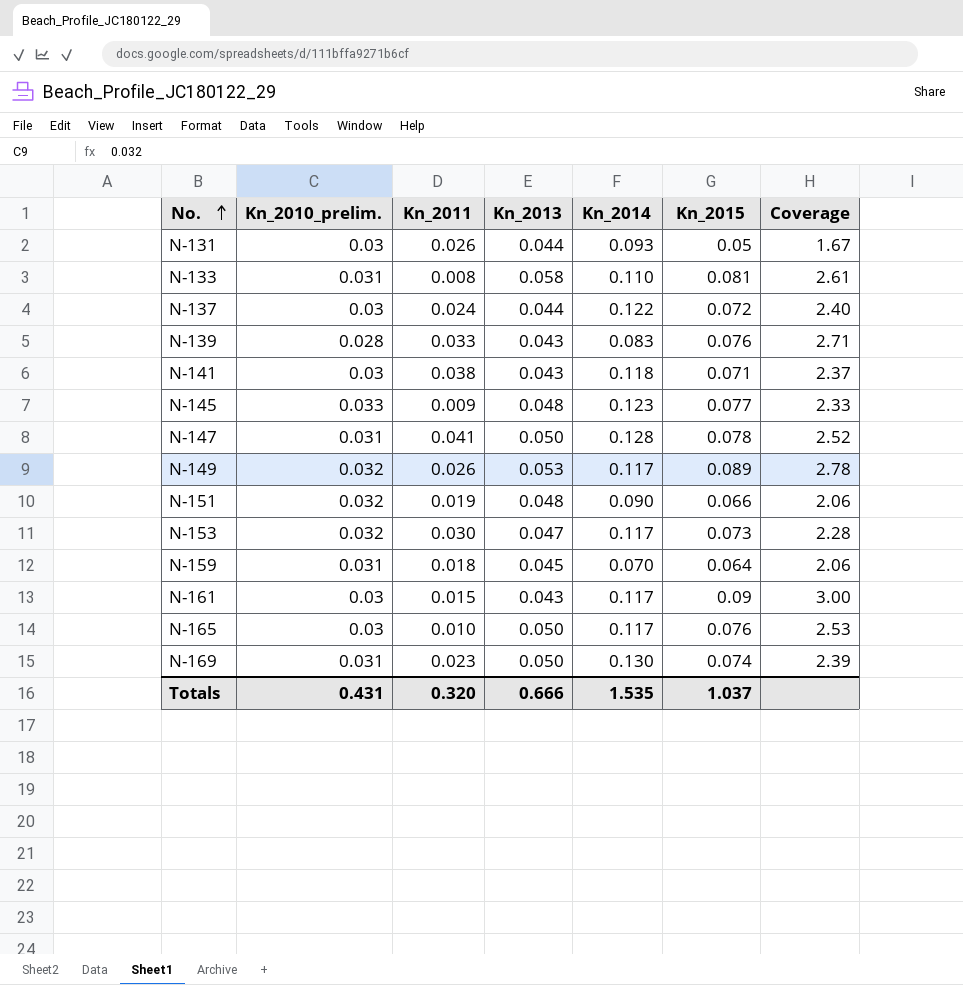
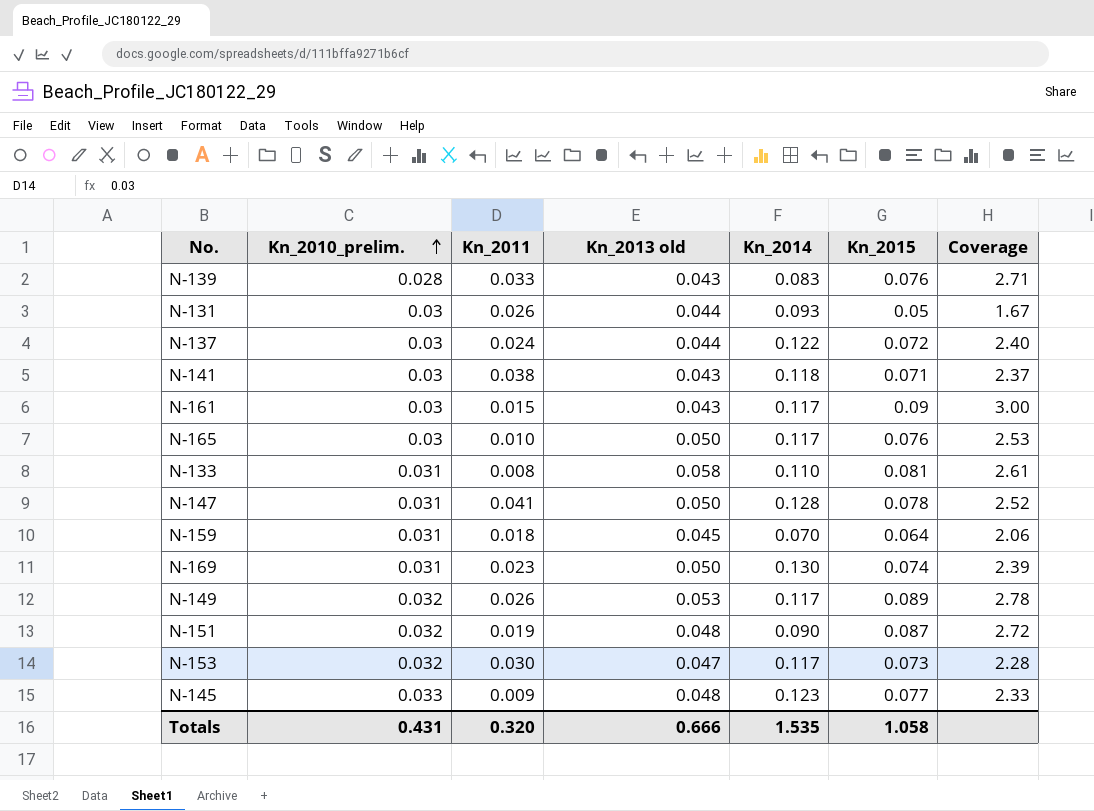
row order: No. ascending -> Kn_2010_prelim. ascending
column name: Kn_2013 -> Kn_2013 old
N-151 | Kn_2015: 0.066 -> 0.087
N-151 | Coverage: 2.06 -> 2.72
Totals | Kn_2015: 1.037 -> 1.058

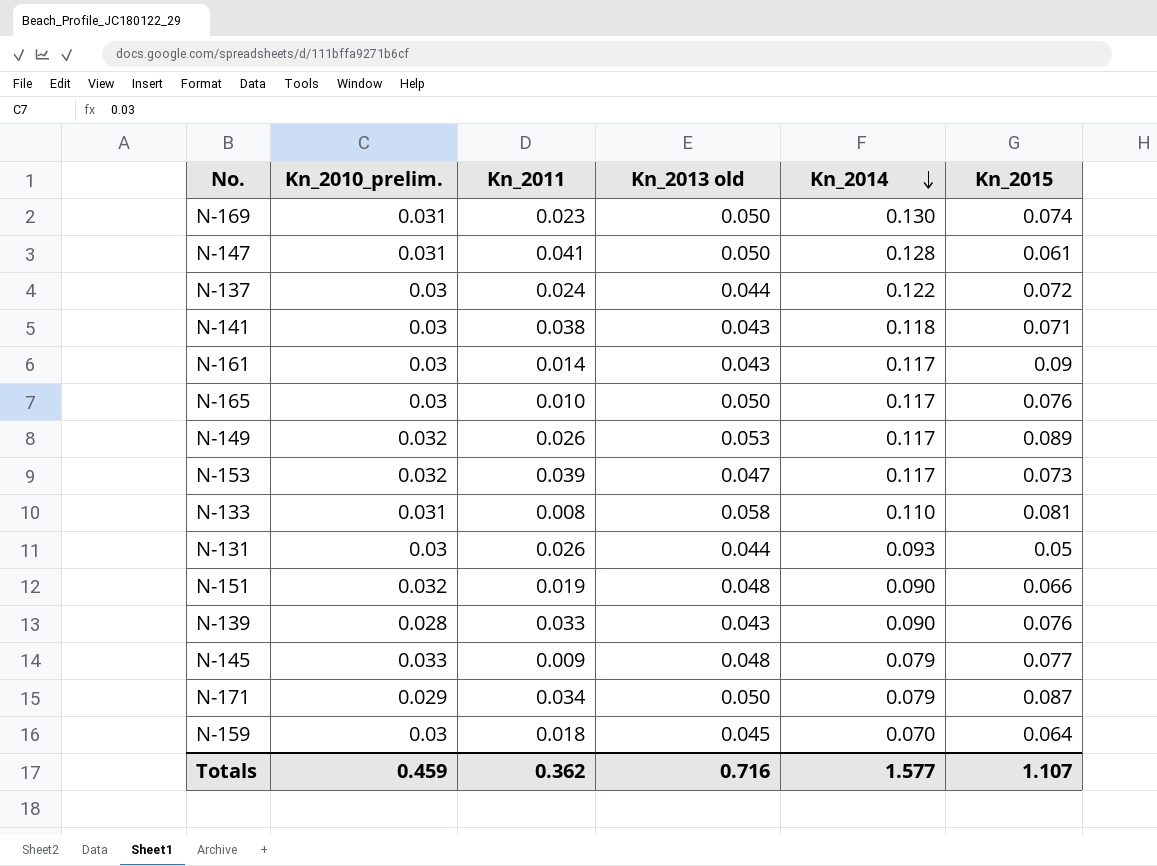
row order: Kn_2010_prelim. ascending -> Kn_2014 descending
column Coverage | formula: [Kn_2015] / [Kn_2010_prelim.] -> none
N-147 | Kn_2015: 0.078 -> 0.061
N-161 | Kn_2011: 0.015 -> 0.014
N-153 | Kn_2011: 0.030 -> 0.039
N-151 | Kn_2015: 0.087 -> 0.066
N-139 | Kn_2014: 0.083 -> 0.090
N-145 | Kn_2014: 0.123 -> 0.079
row N-171: none -> 0.029 | 0.034 | 0.050 | 0.079 | 0.087
N-159 | Kn_2010_prelim.: 0.031 -> 0.03
Totals | Kn_2010_prelim.: 0.431 -> 0.459
Totals | Kn_2011: 0.320 -> 0.362
Totals | Kn_2013 old: 0.666 -> 0.716
Totals | Kn_2014: 1.535 -> 1.577
Totals | Kn_2015: 1.058 -> 1.107

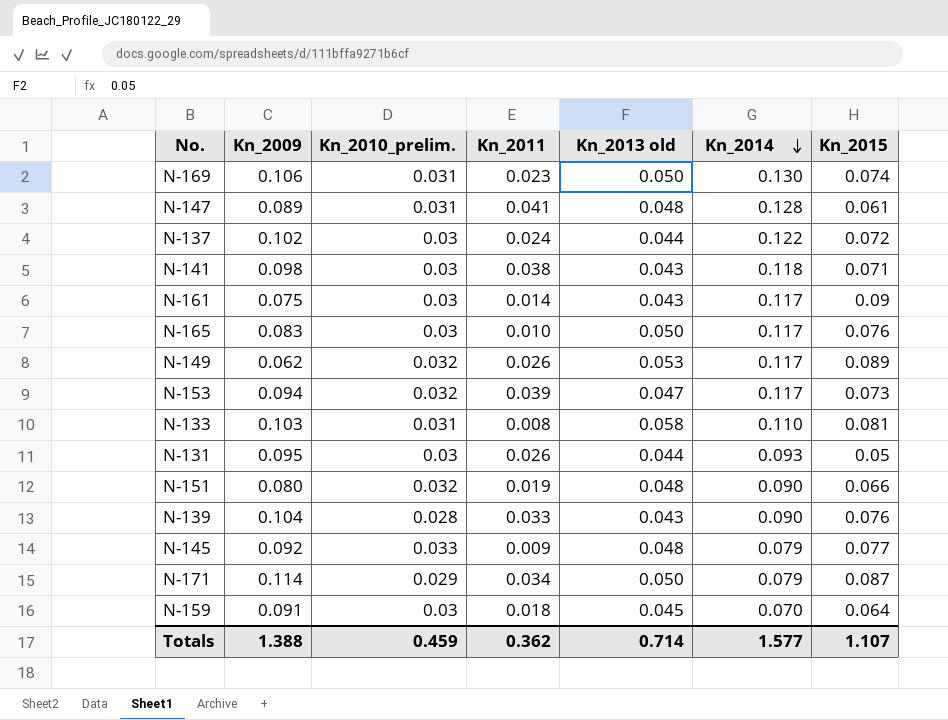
column Kn_2009 | position: none -> 2
N-147 | Kn_2013 old: 0.050 -> 0.048
Totals | Kn_2013 old: 0.716 -> 0.714

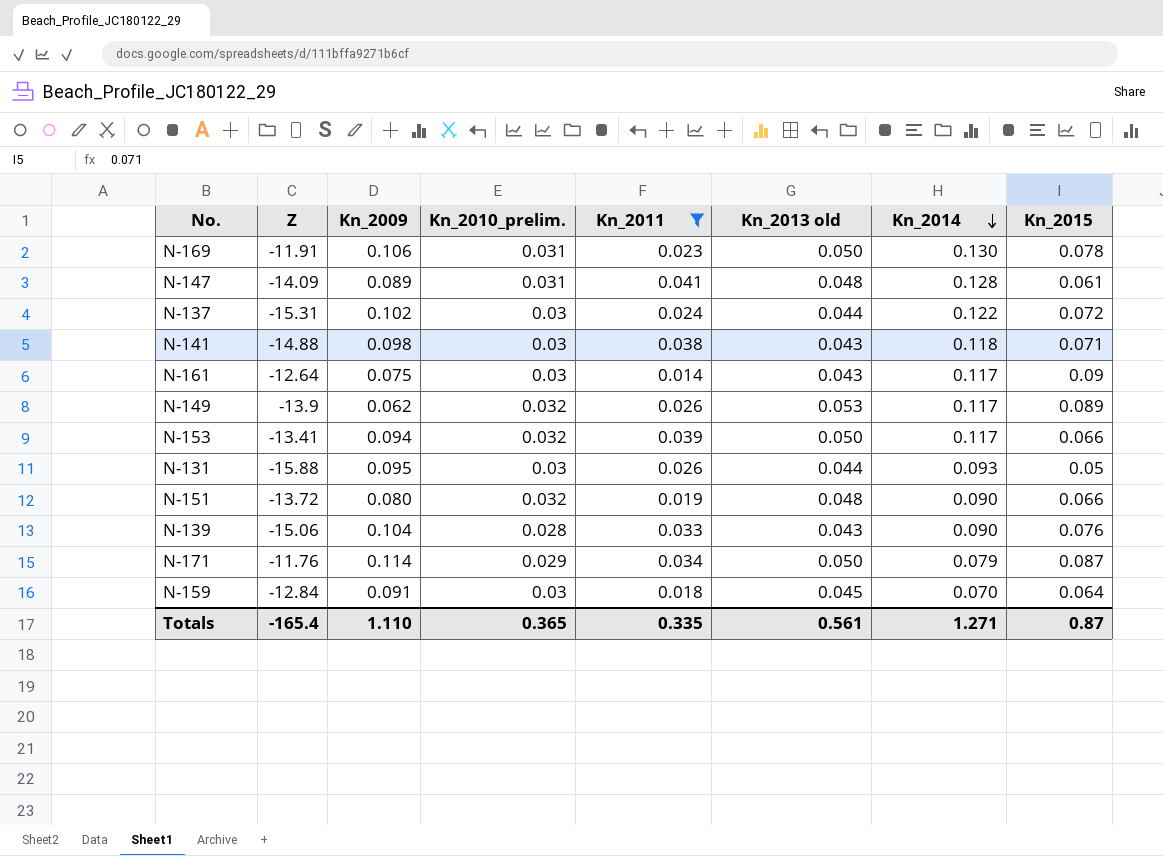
filter: none -> Kn_2011 >= 0.014
column Z | position: none -> 2
N-169 | Kn_2015: 0.074 -> 0.078
N-153 | Kn_2013 old: 0.047 -> 0.050
N-153 | Kn_2015: 0.073 -> 0.066
Totals | Kn_2009: 1.388 -> 1.110
Totals | Kn_2010_prelim.: 0.459 -> 0.365
Totals | Kn_2011: 0.362 -> 0.335
Totals | Kn_2013 old: 0.714 -> 0.561
Totals | Kn_2014: 1.577 -> 1.271
Totals | Kn_2015: 1.107 -> 0.87

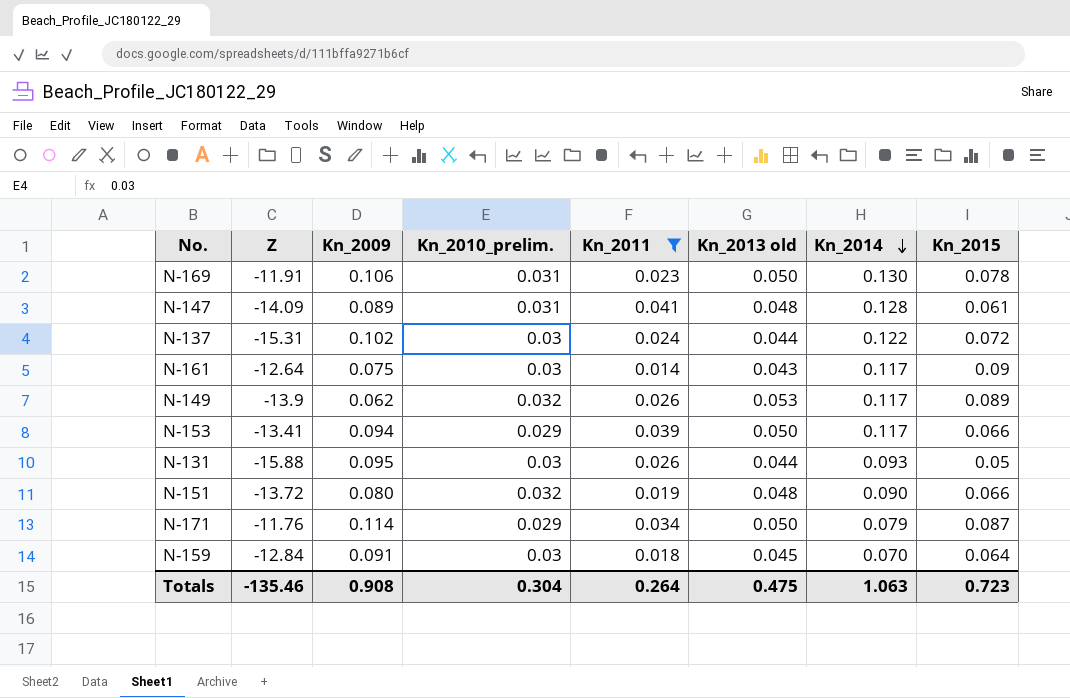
row N-141: -14.88 | 0.098 | 0.03 | 0.038 | 0.043 | 0.118 | 0.071 -> none
row N-139: -15.06 | 0.104 | 0.028 | 0.033 | 0.043 | 0.090 | 0.076 -> none
N-153 | Kn_2010_prelim.: 0.032 -> 0.029
Totals | Z: -165.4 -> -135.46
Totals | Kn_2009: 1.110 -> 0.908
Totals | Kn_2010_prelim.: 0.365 -> 0.304
Totals | Kn_2011: 0.335 -> 0.264
Totals | Kn_2013 old: 0.561 -> 0.475
Totals | Kn_2014: 1.271 -> 1.063
Totals | Kn_2015: 0.87 -> 0.723

